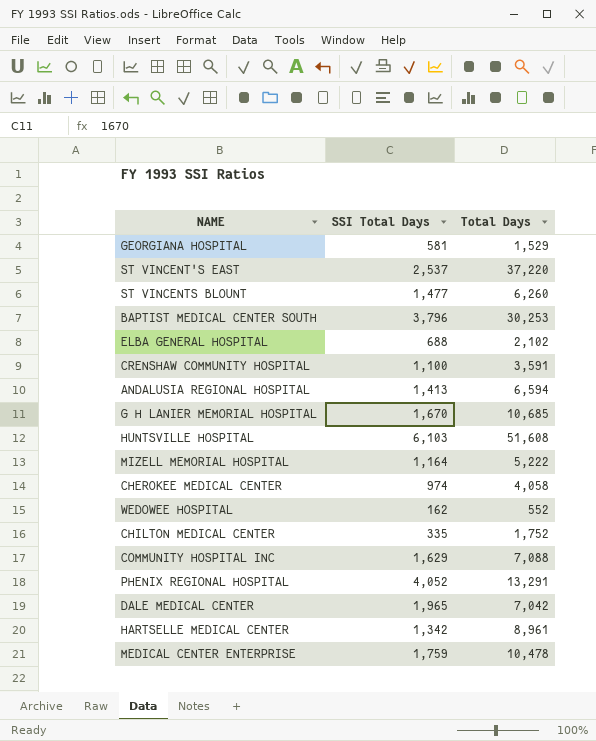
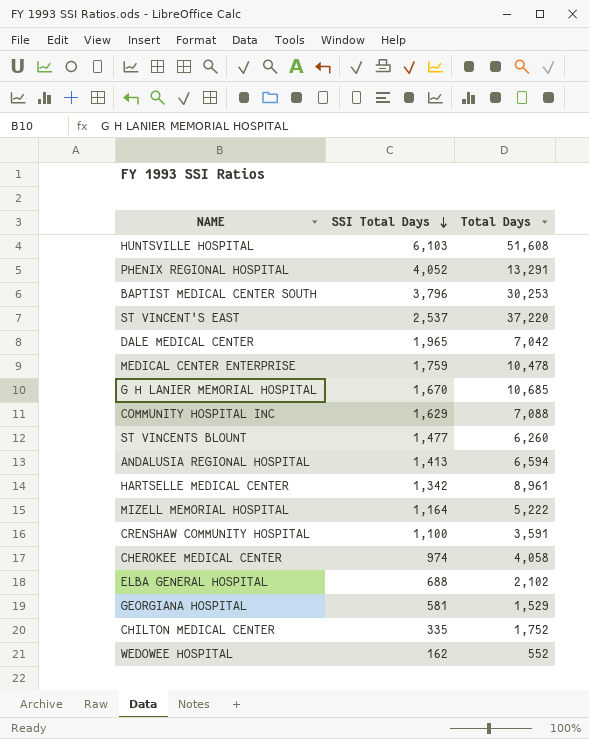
row order: none -> SSI Total Days descending

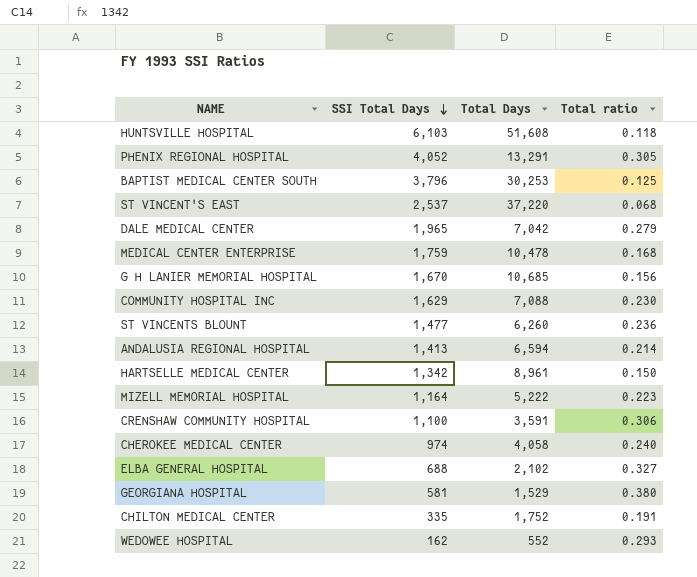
column Total ratio | formula: none -> [SSI Total Days] / [Total Days]

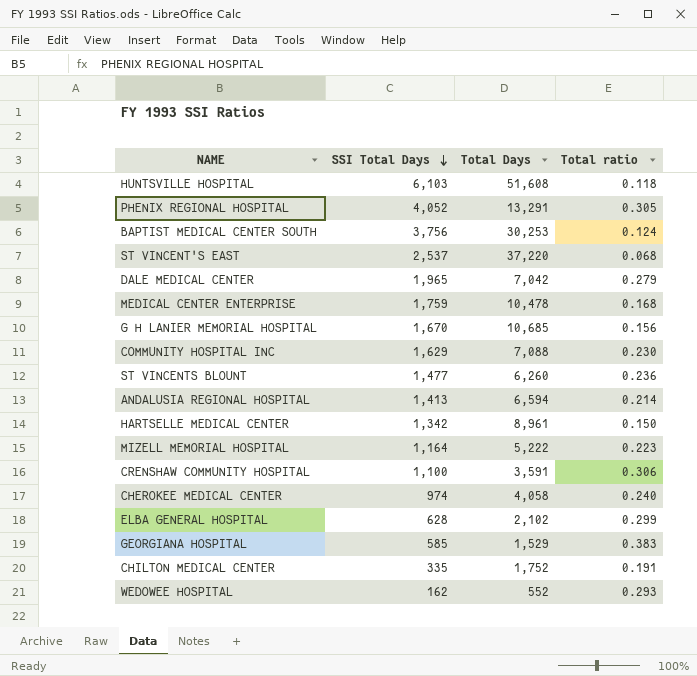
BAPTIST MEDICAL CENTER SOUTH | SSI Total Days: 3,796 -> 3,756
BAPTIST MEDICAL CENTER SOUTH | Total ratio: 0.125 -> 0.124
ELBA GENERAL HOSPITAL | SSI Total Days: 688 -> 628
ELBA GENERAL HOSPITAL | Total ratio: 0.327 -> 0.299
GEORGIANA HOSPITAL | SSI Total Days: 581 -> 585
GEORGIANA HOSPITAL | Total ratio: 0.380 -> 0.383

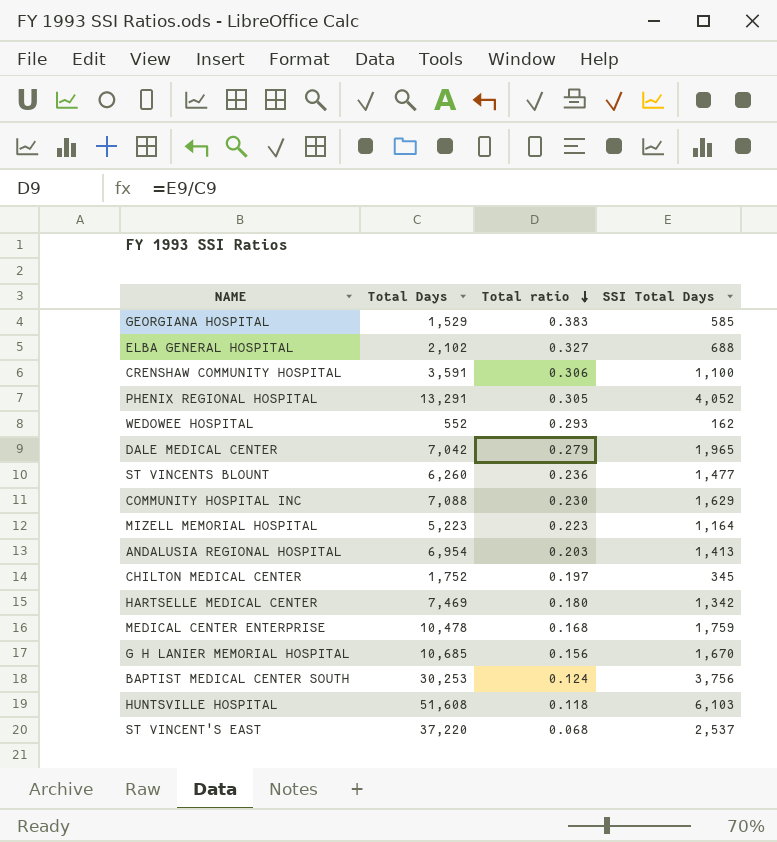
row order: SSI Total Days descending -> Total ratio descending
column SSI Total Days | position: 2 -> 4
row CHEROKEE MEDICAL CENTER: 974 | 4,058 | 0.240 -> none
ELBA GENERAL HOSPITAL | Total ratio: 0.299 -> 0.327
ELBA GENERAL HOSPITAL | SSI Total Days: 628 -> 688
MIZELL MEMORIAL HOSPITAL | Total Days: 5,222 -> 5,223
ANDALUSIA REGIONAL HOSPITAL | Total Days: 6,594 -> 6,954
ANDALUSIA REGIONAL HOSPITAL | Total ratio: 0.214 -> 0.203
CHILTON MEDICAL CENTER | Total ratio: 0.191 -> 0.197
CHILTON MEDICAL CENTER | SSI Total Days: 335 -> 345
HARTSELLE MEDICAL CENTER | Total Days: 8,961 -> 7,469
HARTSELLE MEDICAL CENTER | Total ratio: 0.150 -> 0.180

